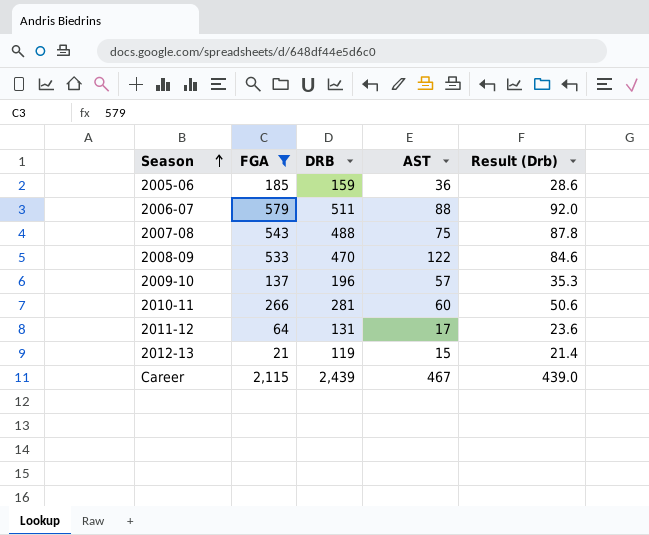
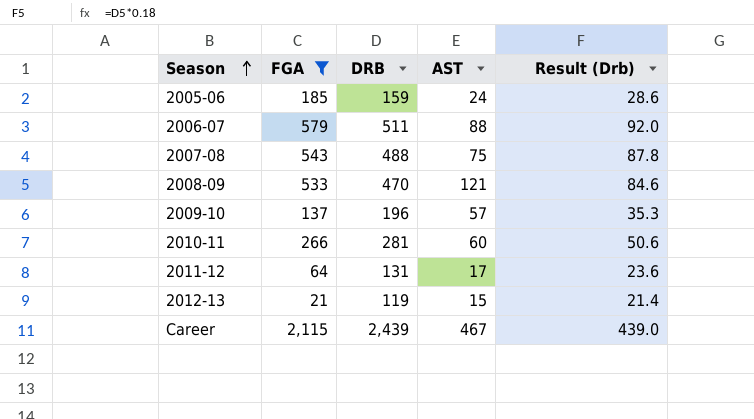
2005-06 | AST: 36 -> 24
2008-09 | AST: 122 -> 121

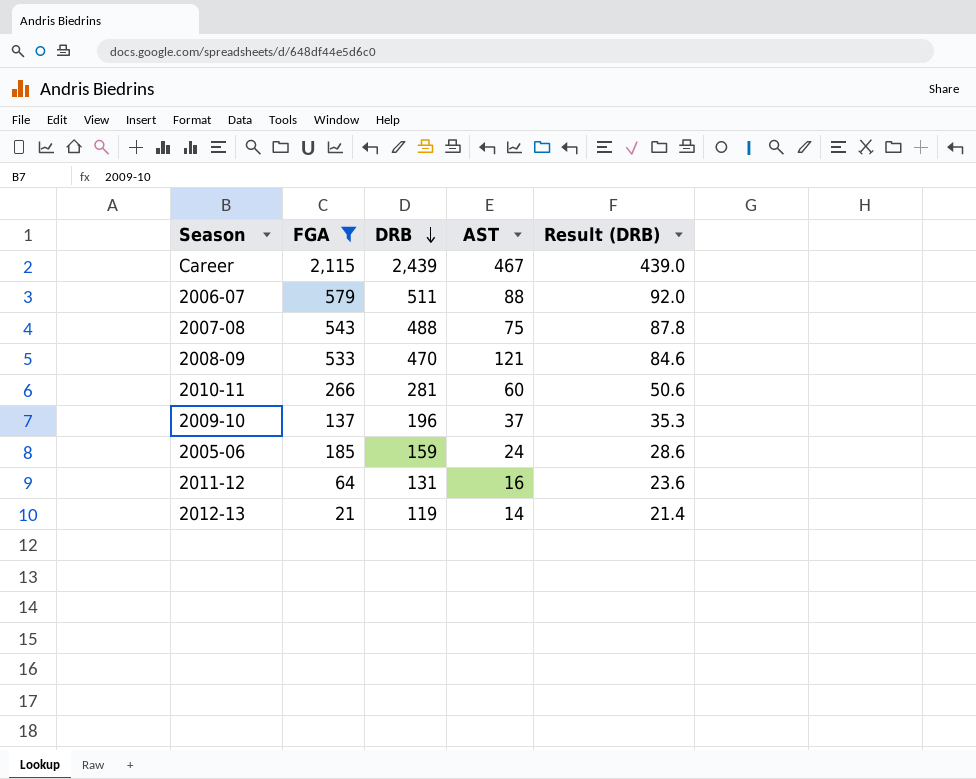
row order: Season ascending -> DRB descending
column name: Result (Drb) -> Result (DRB)
2009-10 | AST: 57 -> 37
2011-12 | AST: 17 -> 16
2012-13 | AST: 15 -> 14

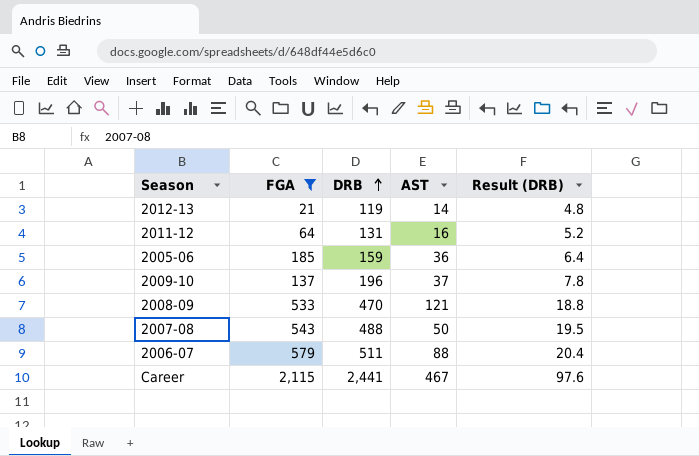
row order: DRB descending -> DRB ascending
column Result (DRB) | formula: [DRB] * 0.18 -> [DRB] * 0.04
row 2010-11: 266 | 281 | 60 | 50.6 -> none
2005-06 | AST: 24 -> 36
2007-08 | AST: 75 -> 50
Career | DRB: 2,439 -> 2,441

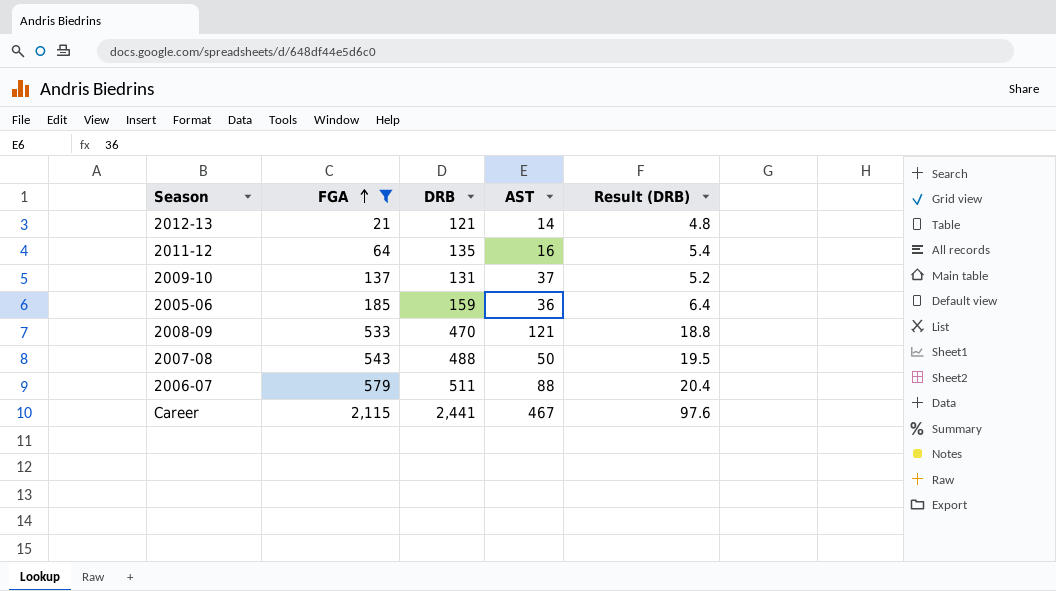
row order: DRB ascending -> FGA ascending
2012-13 | DRB: 119 -> 121
2011-12 | DRB: 131 -> 135
2011-12 | Result (DRB): 5.2 -> 5.4
2009-10 | DRB: 196 -> 131
2009-10 | Result (DRB): 7.8 -> 5.2

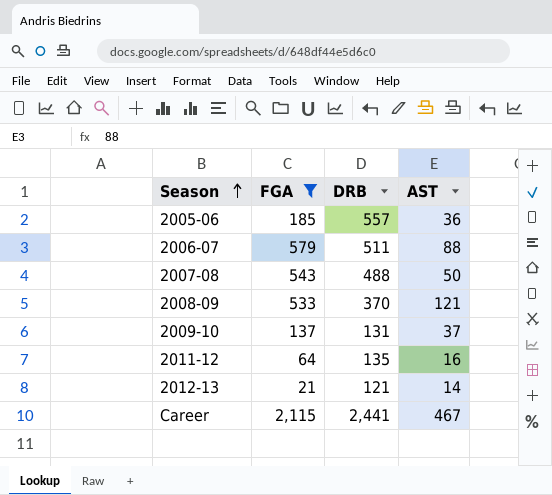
row order: FGA ascending -> Season ascending
column Result (DRB) | formula: [DRB] * 0.04 -> none
2005-06 | DRB: 159 -> 557
2008-09 | DRB: 470 -> 370

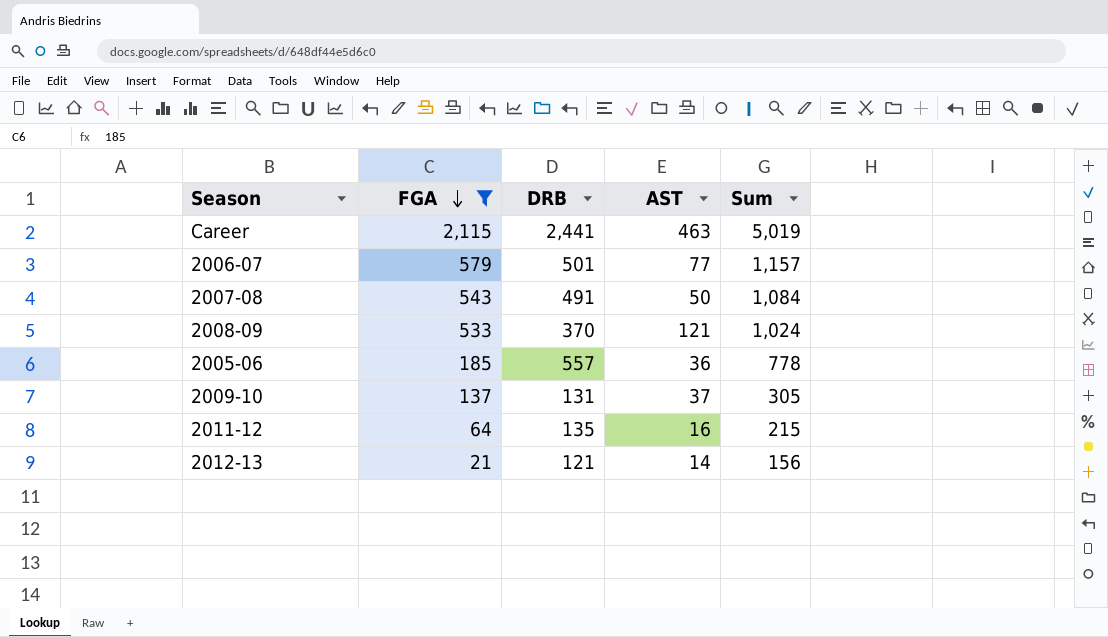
row order: Season ascending -> FGA descending
column Sum | formula: none -> [FGA] + [DRB] + [AST]
Career | AST: 467 -> 463
2006-07 | DRB: 511 -> 501
2006-07 | AST: 88 -> 77
2007-08 | DRB: 488 -> 491

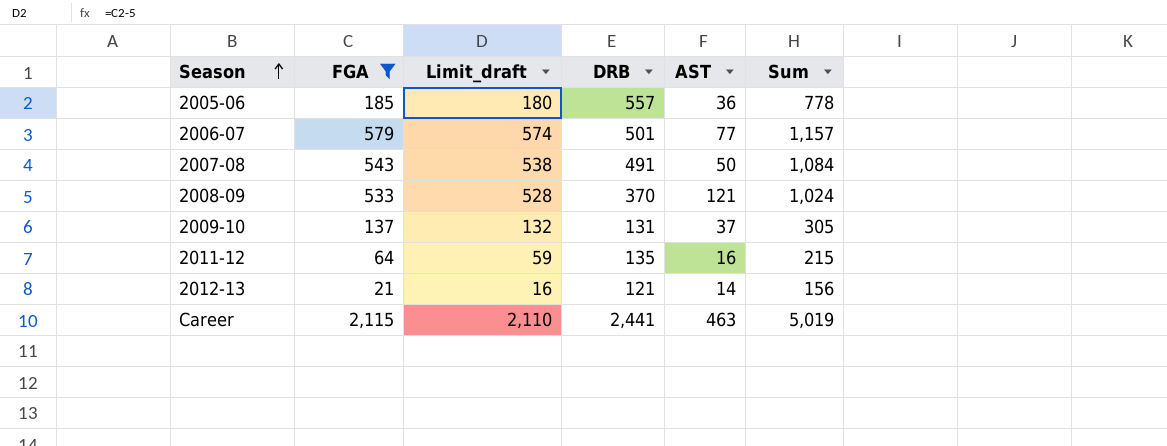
row order: FGA descending -> Season ascending
column Limit_draft | formula: none -> [FGA] - 5

